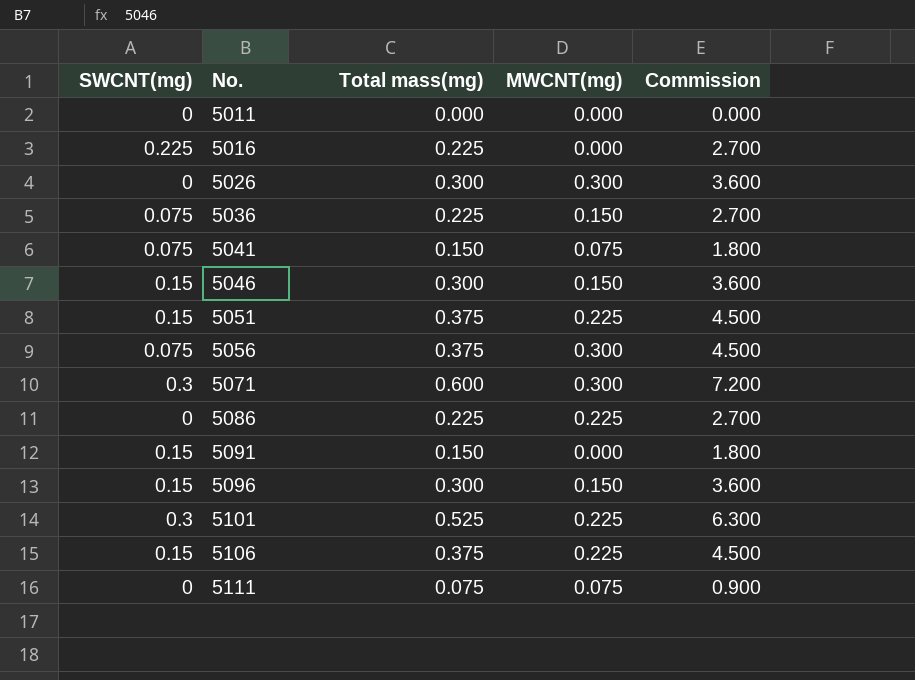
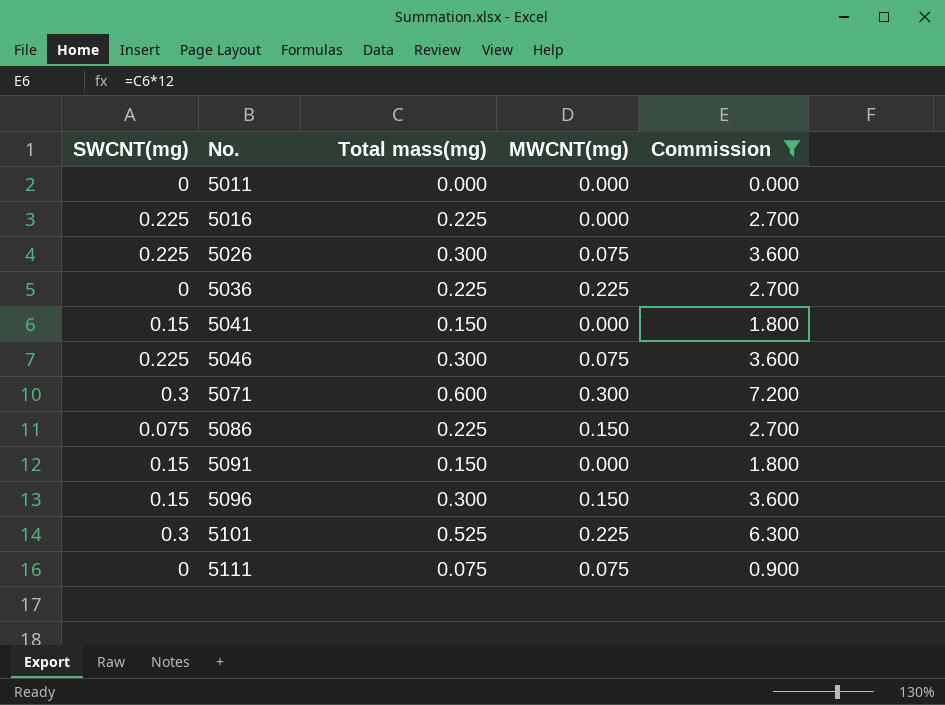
filter: none -> Commission != 4.500
5026 | SWCNT(mg): 0 -> 0.225
5026 | MWCNT(mg): 0.300 -> 0.075
5036 | SWCNT(mg): 0.075 -> 0
5036 | MWCNT(mg): 0.150 -> 0.225
5041 | SWCNT(mg): 0.075 -> 0.15
5041 | MWCNT(mg): 0.075 -> 0.000
5046 | SWCNT(mg): 0.15 -> 0.225
5046 | MWCNT(mg): 0.150 -> 0.075
5086 | SWCNT(mg): 0 -> 0.075
5086 | MWCNT(mg): 0.225 -> 0.150

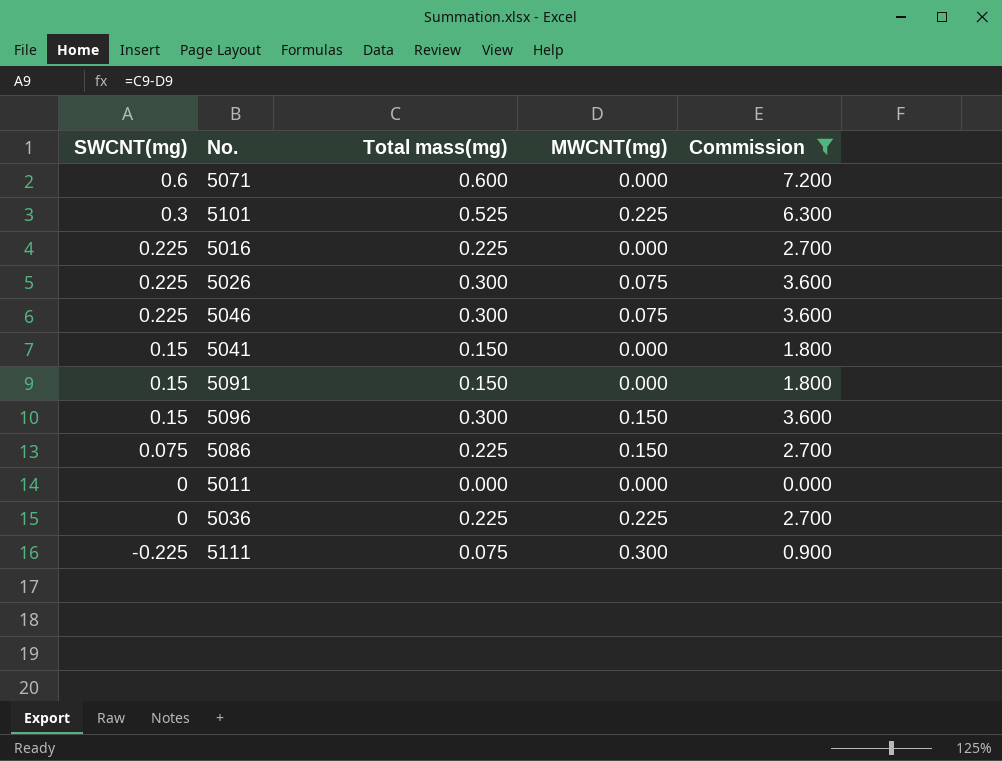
row order: No. ascending -> SWCNT(mg) descending
5071 | SWCNT(mg): 0.3 -> 0.6
5071 | MWCNT(mg): 0.300 -> 0.000
5111 | SWCNT(mg): 0 -> -0.225
5111 | MWCNT(mg): 0.075 -> 0.300

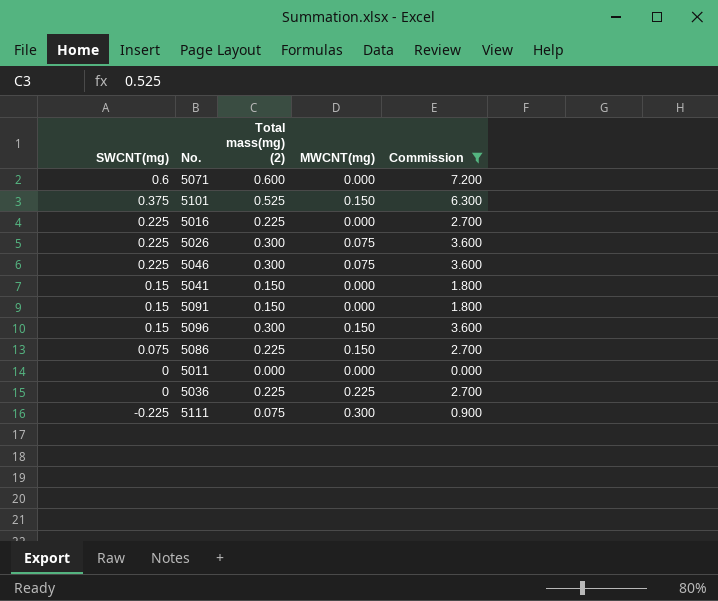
column name: Total mass(mg) -> Total mass(mg) (2)
5101 | SWCNT(mg): 0.3 -> 0.375
5101 | MWCNT(mg): 0.225 -> 0.150

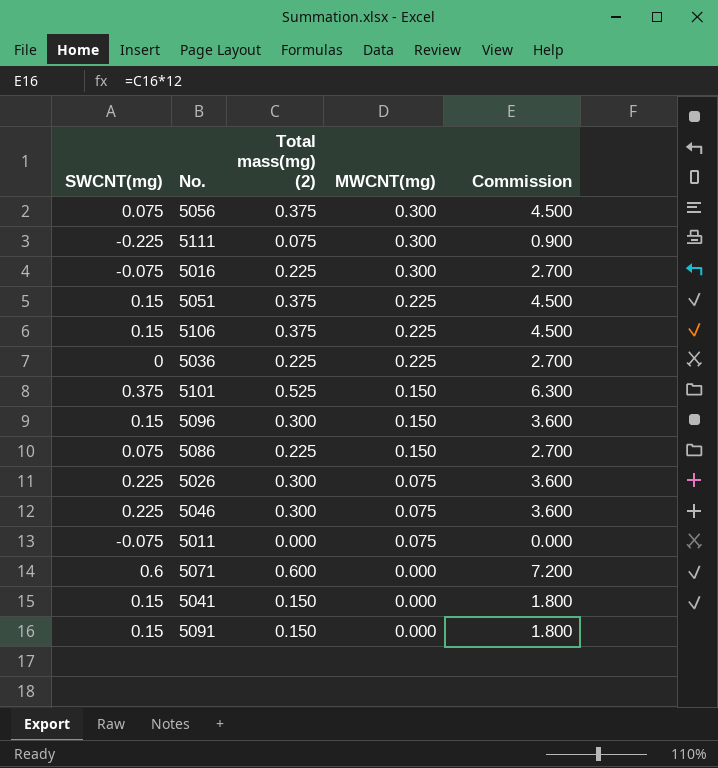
filter: Commission != 4.500 -> none
row order: SWCNT(mg) descending -> MWCNT(mg) descending
5016 | SWCNT(mg): 0.225 -> -0.075
5016 | MWCNT(mg): 0.000 -> 0.300
5011 | SWCNT(mg): 0 -> -0.075
5011 | MWCNT(mg): 0.000 -> 0.075

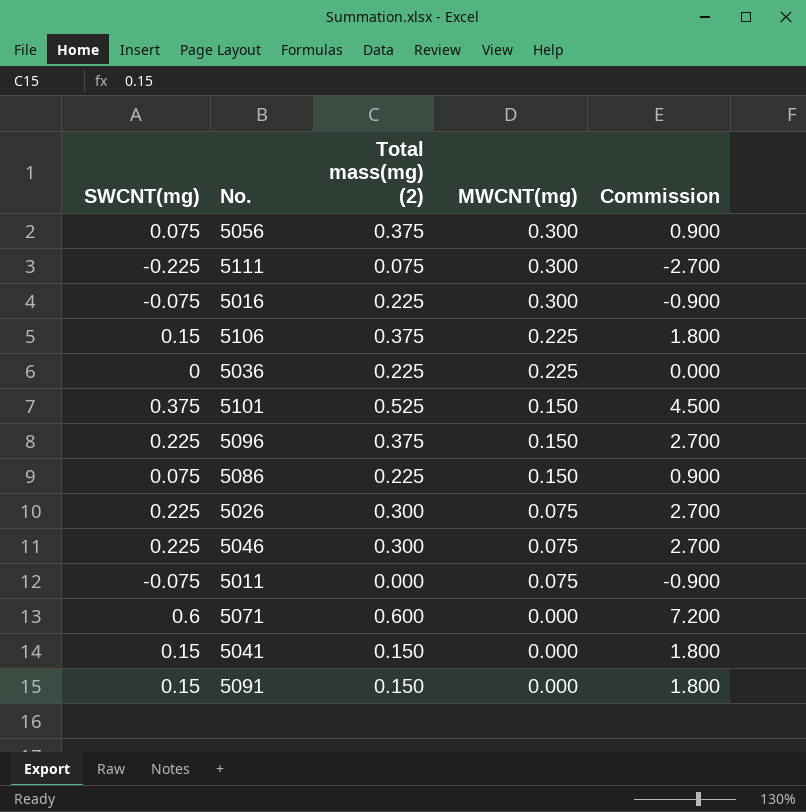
column Commission | formula: [Total mass(mg) (2)] * 12 -> [SWCNT(mg)] * 12
row 5051: 0.15 | 0.375 | 0.225 | 4.500 -> none
5096 | SWCNT(mg): 0.15 -> 0.225
5096 | Total mass(mg) (2): 0.300 -> 0.375

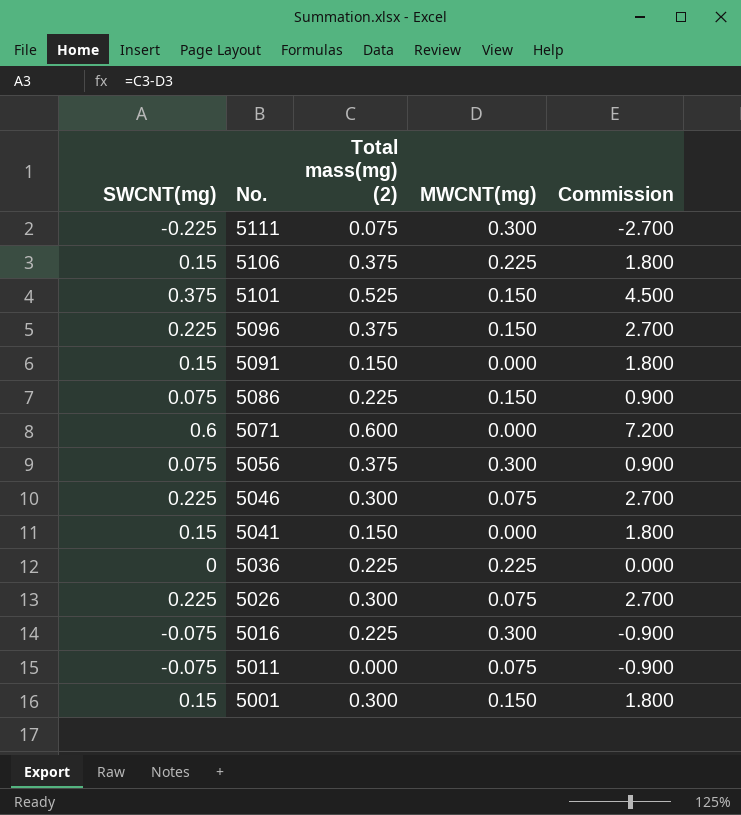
row order: MWCNT(mg) descending -> No. descending
row 5001: none -> 0.15 | 0.300 | 0.150 | 1.800

